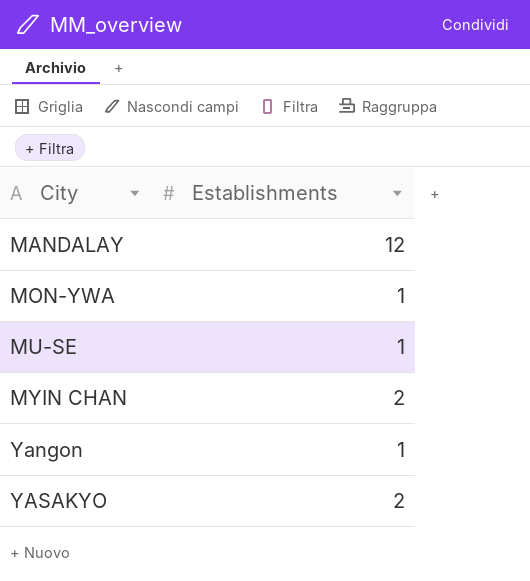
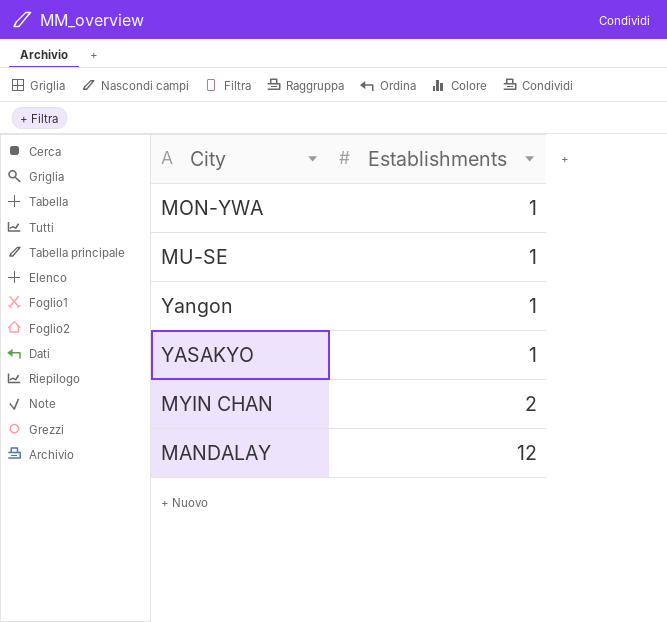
row order: City ascending -> Establishments ascending
YASAKYO | Establishments: 2 -> 1

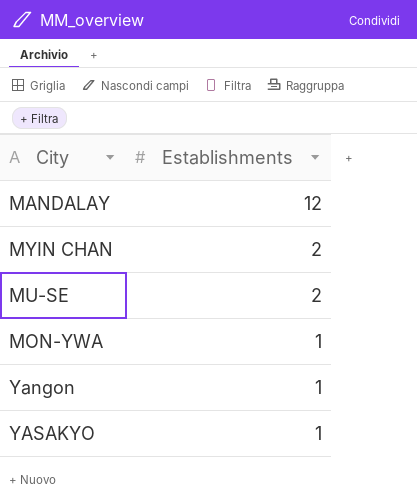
row order: Establishments ascending -> Establishments descending
MU-SE | Establishments: 1 -> 2

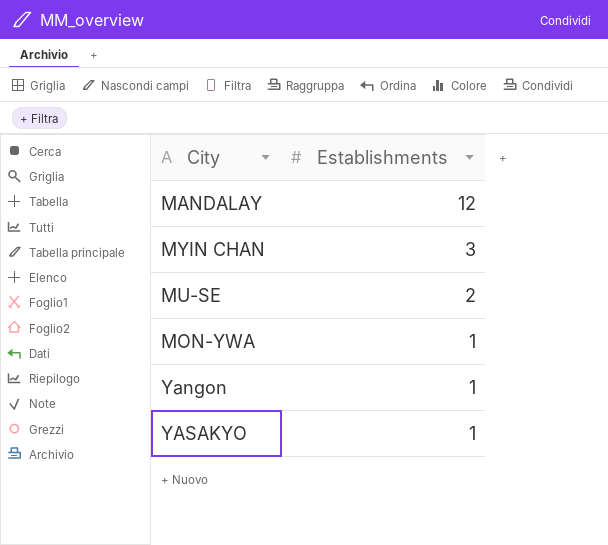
MYIN CHAN | Establishments: 2 -> 3

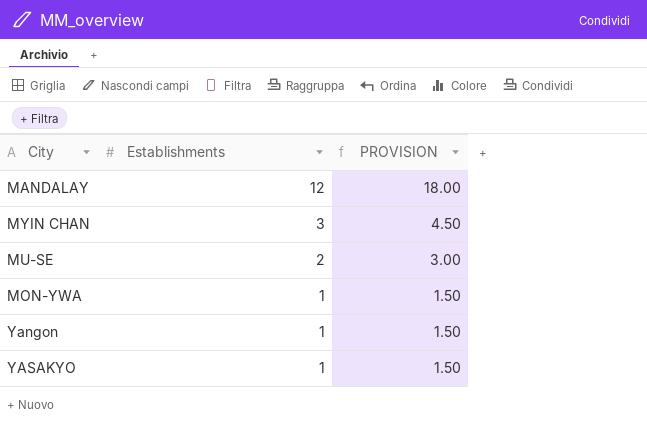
column PROVISION | formula: none -> [Establishments] * 1.5

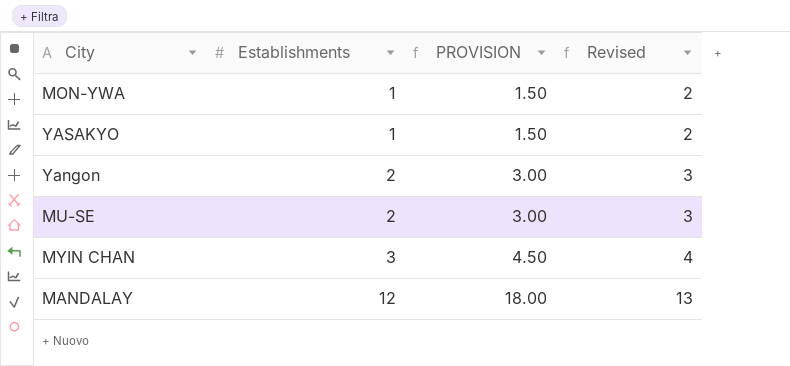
row order: Establishments descending -> Establishments ascending
column Revised | formula: none -> [Establishments] + 1
Yangon | Establishments: 1 -> 2
Yangon | PROVISION: 1.50 -> 3.00

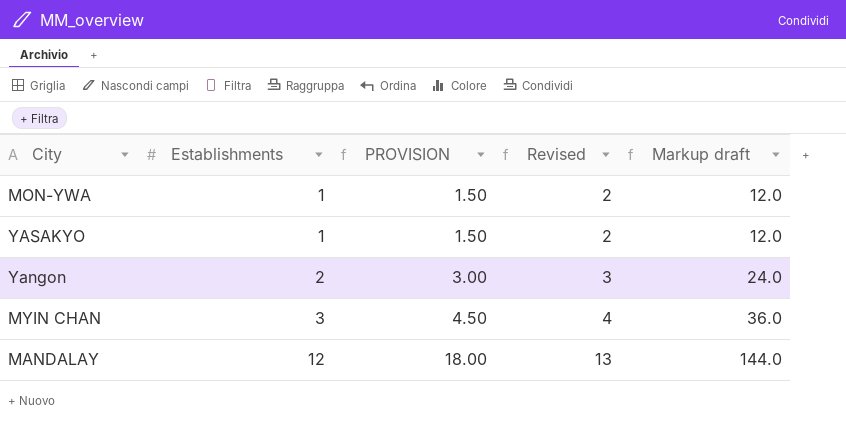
column Markup draft | formula: none -> [Establishments] * 12
row MU-SE: 2 | 3.00 | 3 -> none

